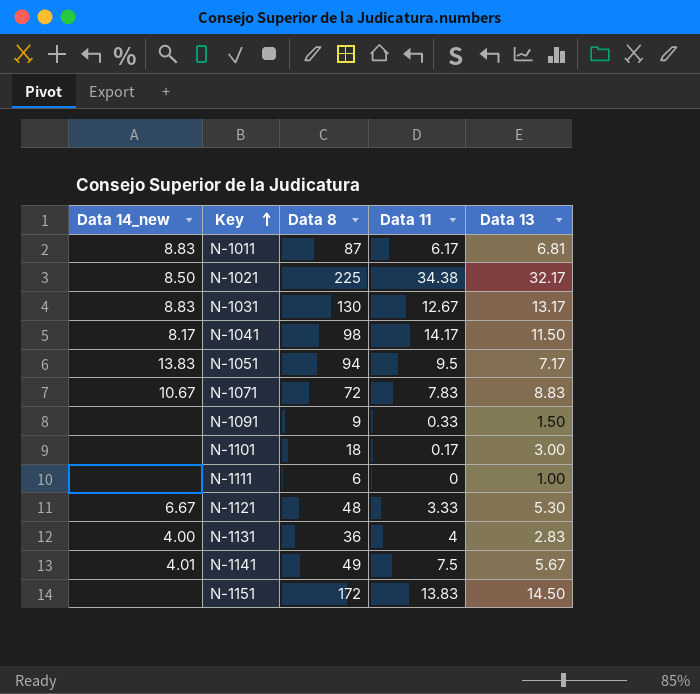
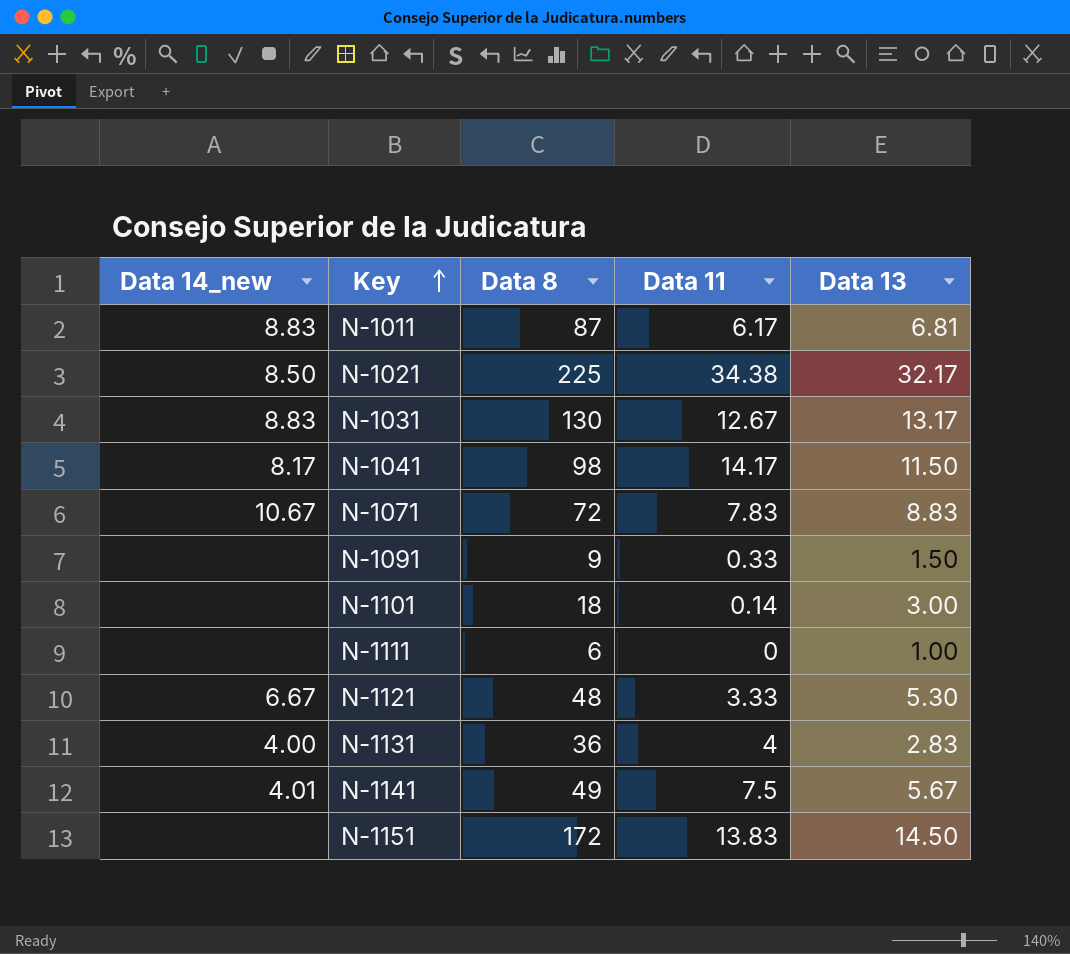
row N-1051: 13.83 | 94 | 9.5 | 7.17 -> none
N-1101 | Data 11: 0.17 -> 0.14

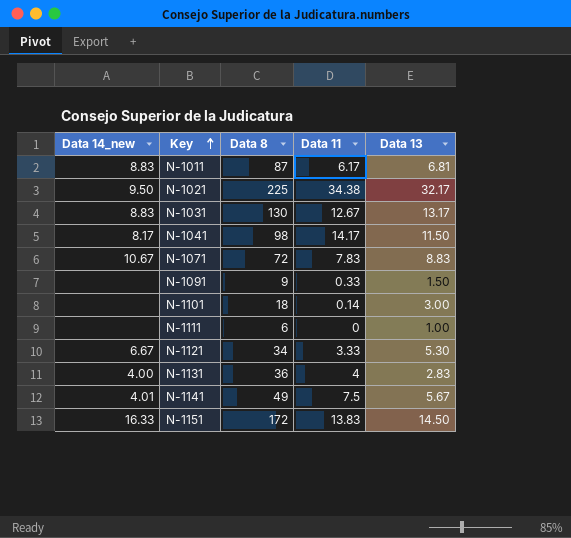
N-1021 | Data 14_new: 8.50 -> 9.50
N-1121 | Data 8: 48 -> 34
N-1151 | Data 14_new: none -> 16.33

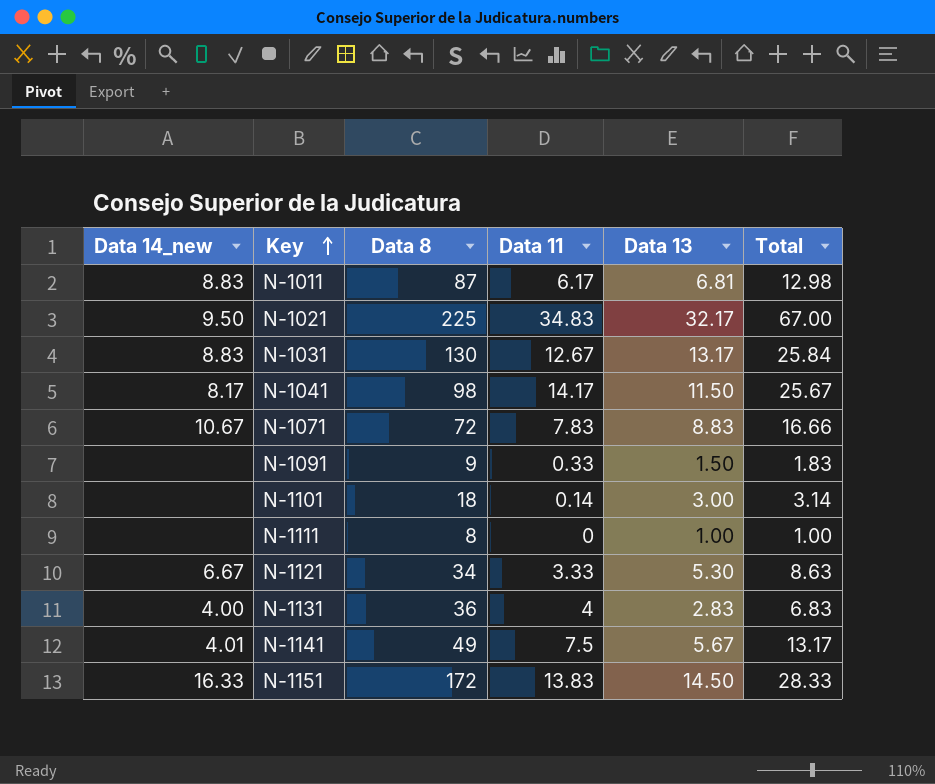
column Total | formula: none -> [Data 11] + [Data 13]
N-1021 | Data 11: 34.38 -> 34.83
N-1111 | Data 8: 6 -> 8

